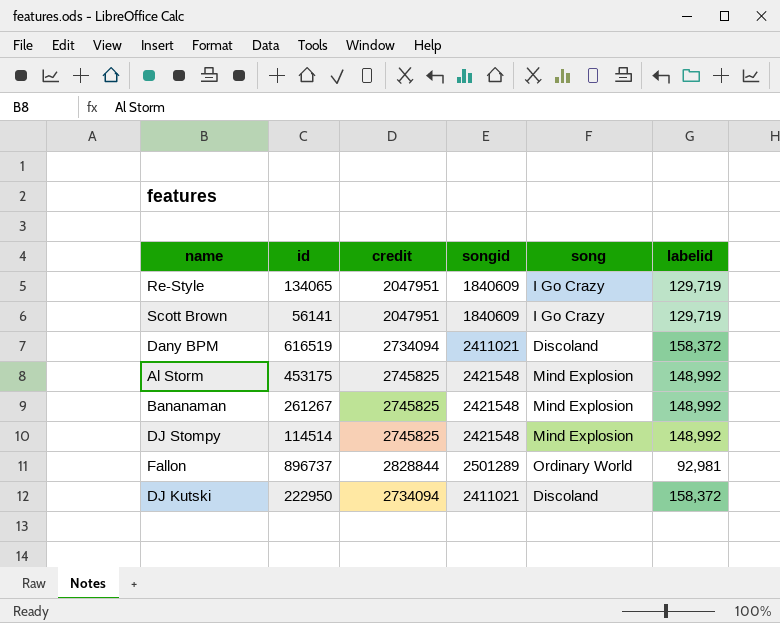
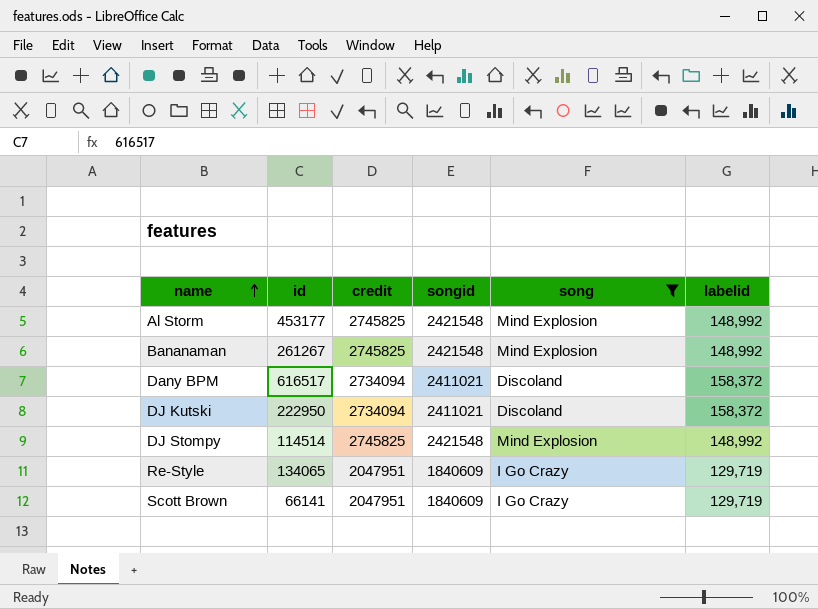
filter: none -> song != Ordinary World
row order: none -> name ascending
Al Storm | id: 453175 -> 453177
Dany BPM | id: 616519 -> 616517
Scott Brown | id: 56141 -> 66141

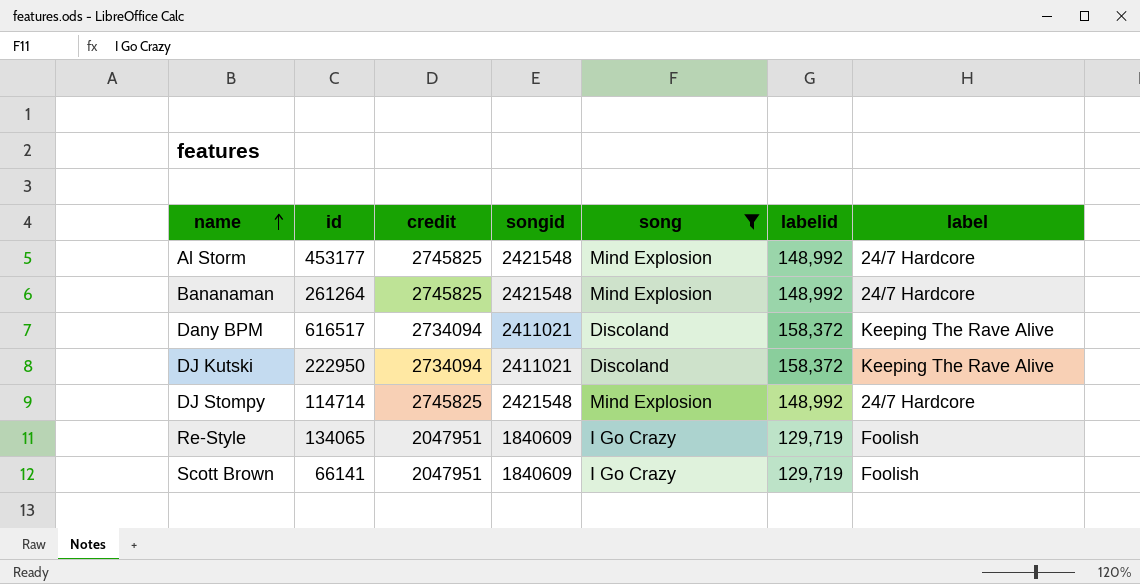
column label | position: none -> 7
Bananaman | id: 261267 -> 261264
DJ Stompy | id: 114514 -> 114714

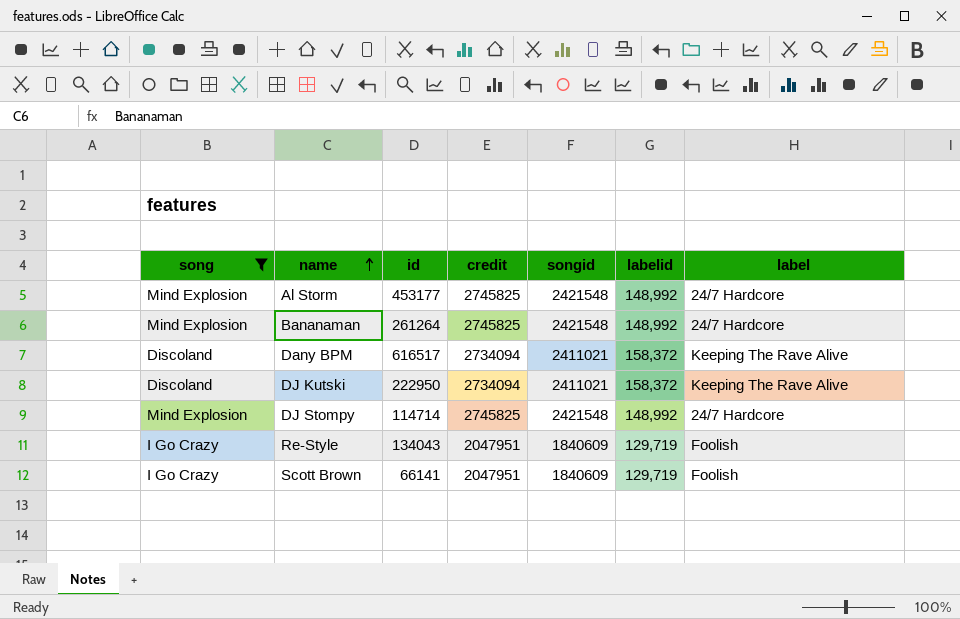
column song | position: 5 -> 1
Re-Style | id: 134065 -> 134043

